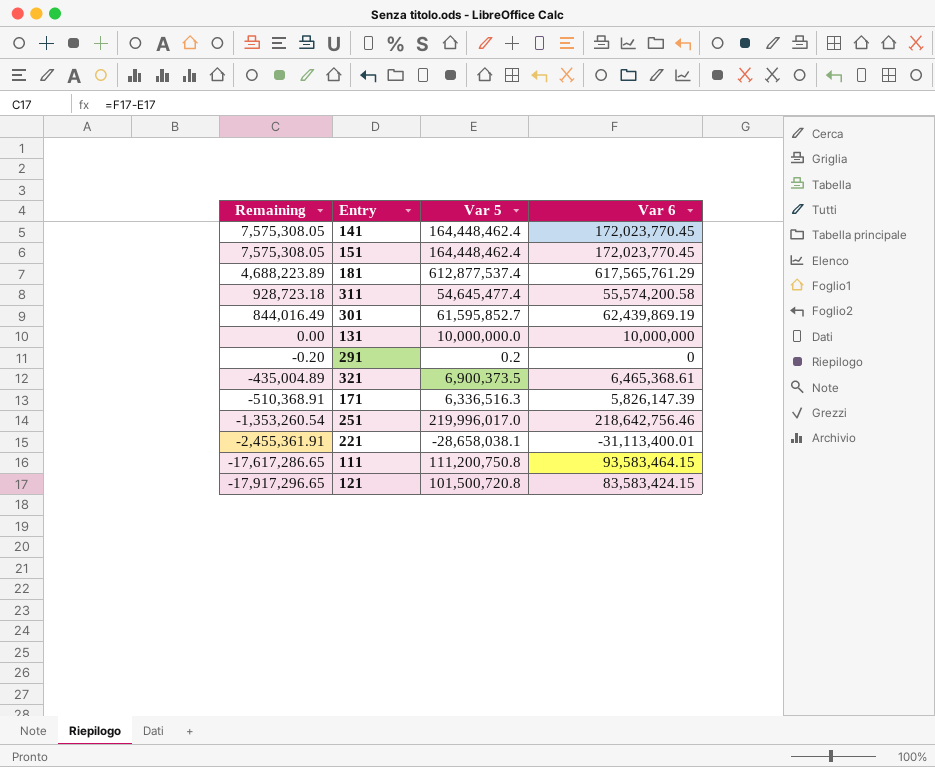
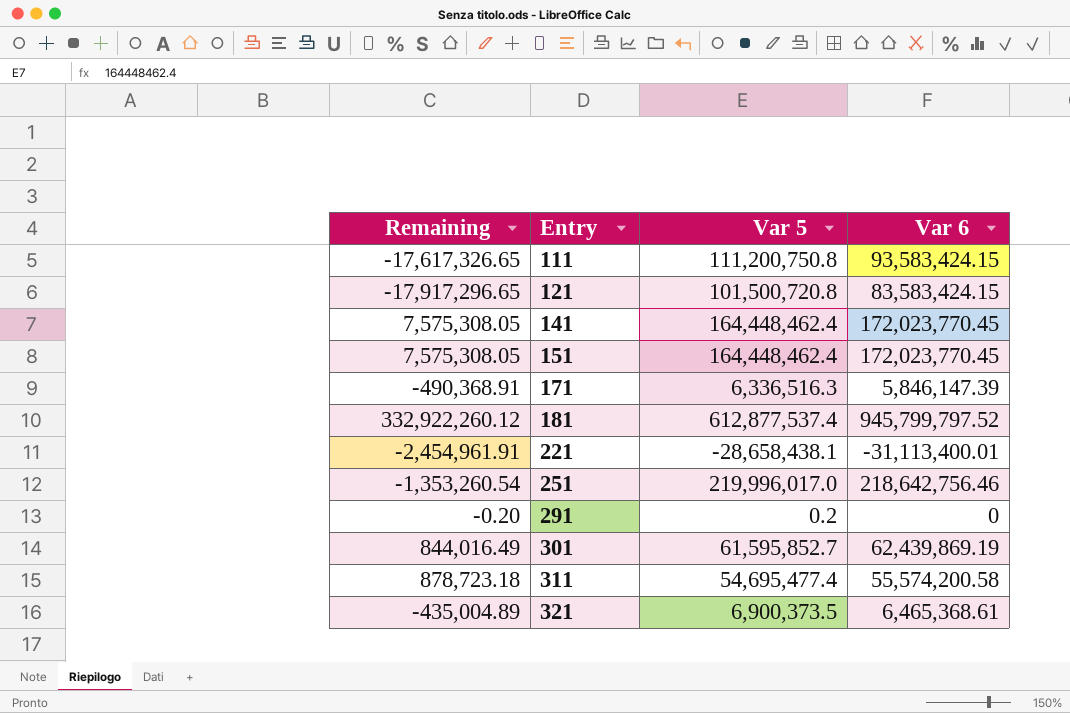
row order: Remaining descending -> Entry ascending
row 131: 0.00 | 10,000,000.0 | 10,000,000 -> none
111 | Remaining: -17,617,286.65 -> -17,617,326.65
111 | Var 6: 93,583,464.15 -> 93,583,424.15
171 | Remaining: -510,368.91 -> -490,368.91
171 | Var 6: 5,826,147.39 -> 5,846,147.39
181 | Remaining: 4,688,223.89 -> 332,922,260.12
181 | Var 6: 617,565,761.29 -> 945,799,797.52
221 | Remaining: -2,455,361.91 -> -2,454,961.91
221 | Var 5: -28,658,038.1 -> -28,658,438.1
311 | Remaining: 928,723.18 -> 878,723.18
311 | Var 5: 54,645,477.4 -> 54,695,477.4

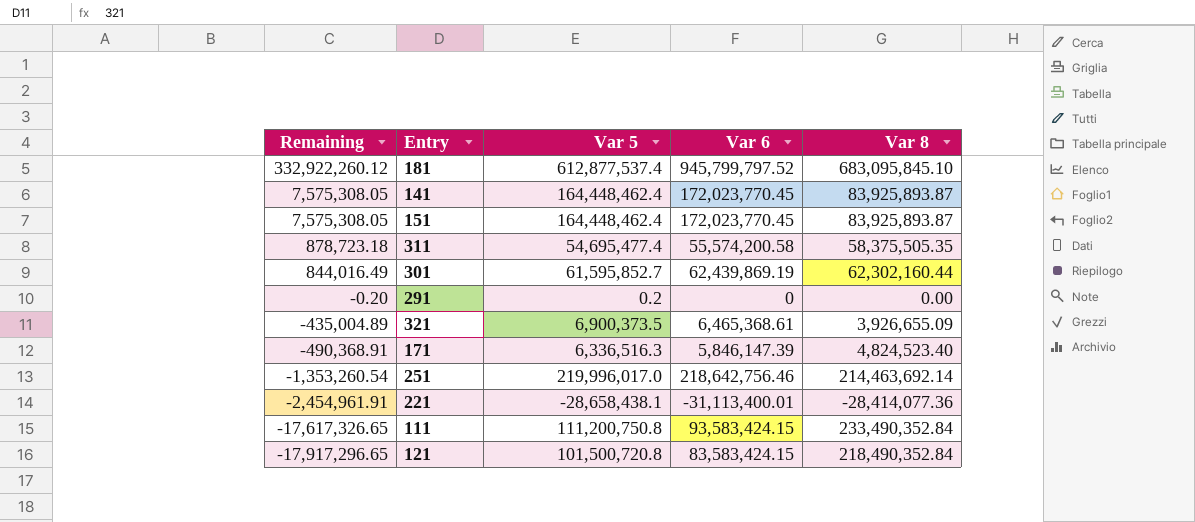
row order: Entry ascending -> Remaining descending
column Var 8 | position: none -> 5

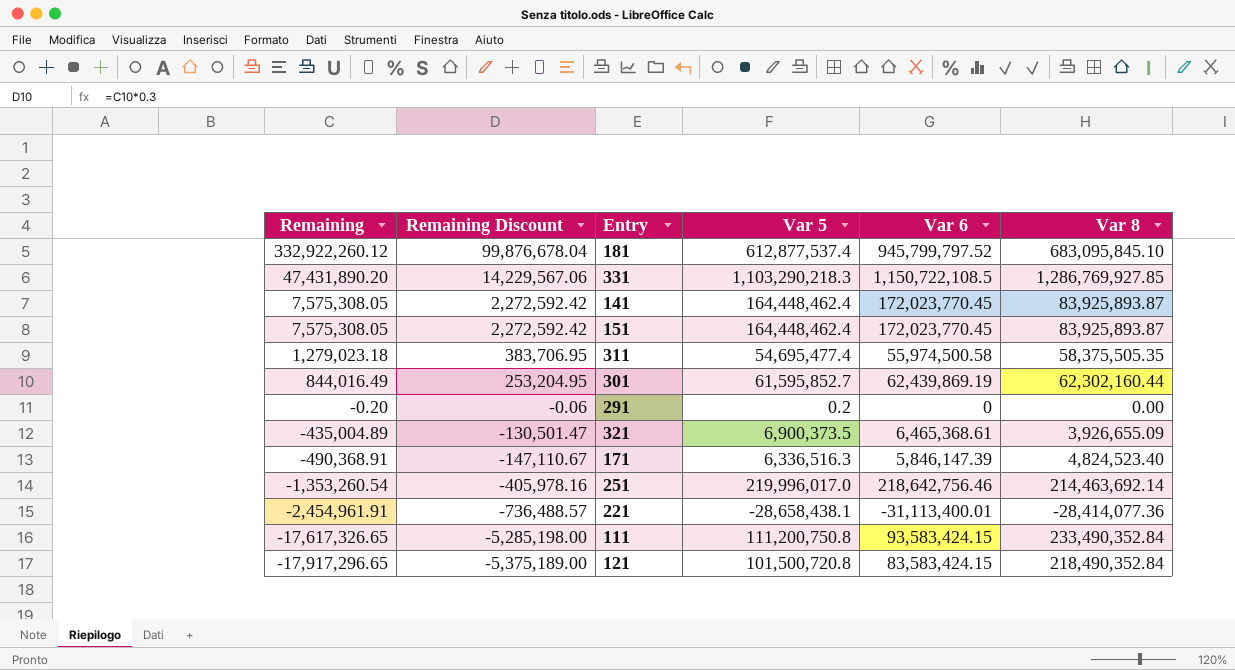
column Remaining Discount | formula: none -> [Remaining] * 0.3
row 331: none -> 47,431,890.20 | 14,229,567.06 | 1,103,290,218.3 | 1,150,722,108.5 | 1,286,769,927.85
311 | Remaining: 878,723.18 -> 1,279,023.18
311 | Var 6: 55,574,200.58 -> 55,974,500.58

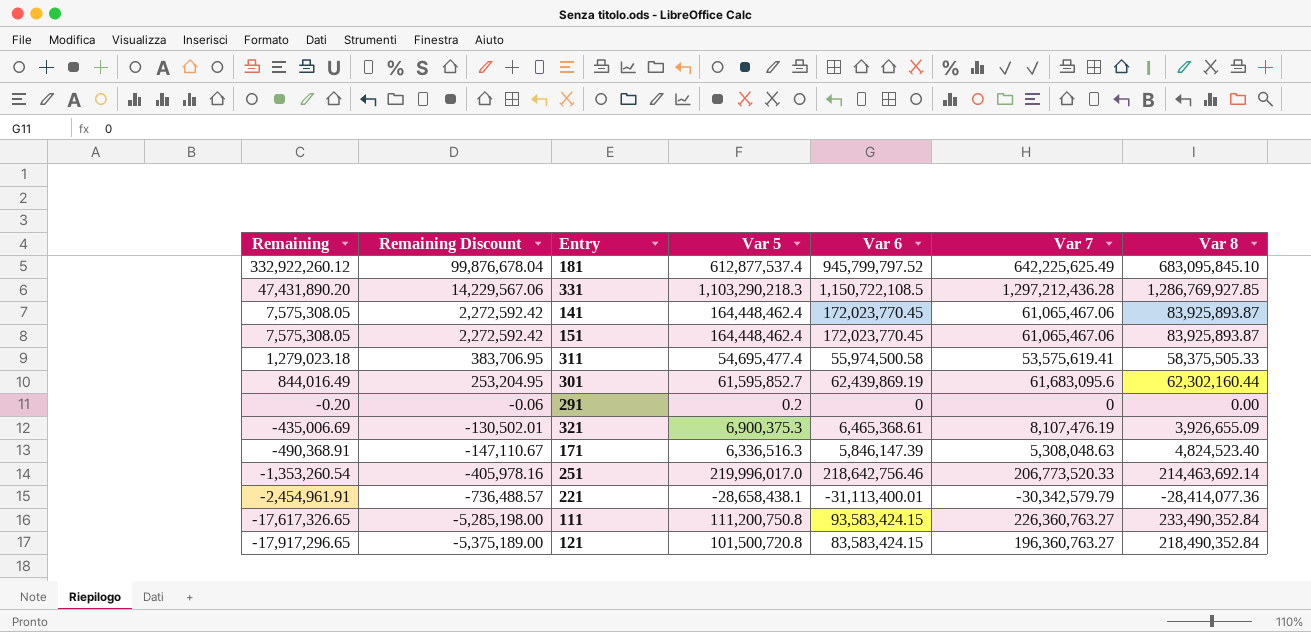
column Var 7 | position: none -> 6
311 | Var 8: 58,375,505.35 -> 58,375,505.33
321 | Remaining: -435,004.89 -> -435,006.69
321 | Remaining Discount: -130,501.47 -> -130,502.01
321 | Var 5: 6,900,373.5 -> 6,900,375.3

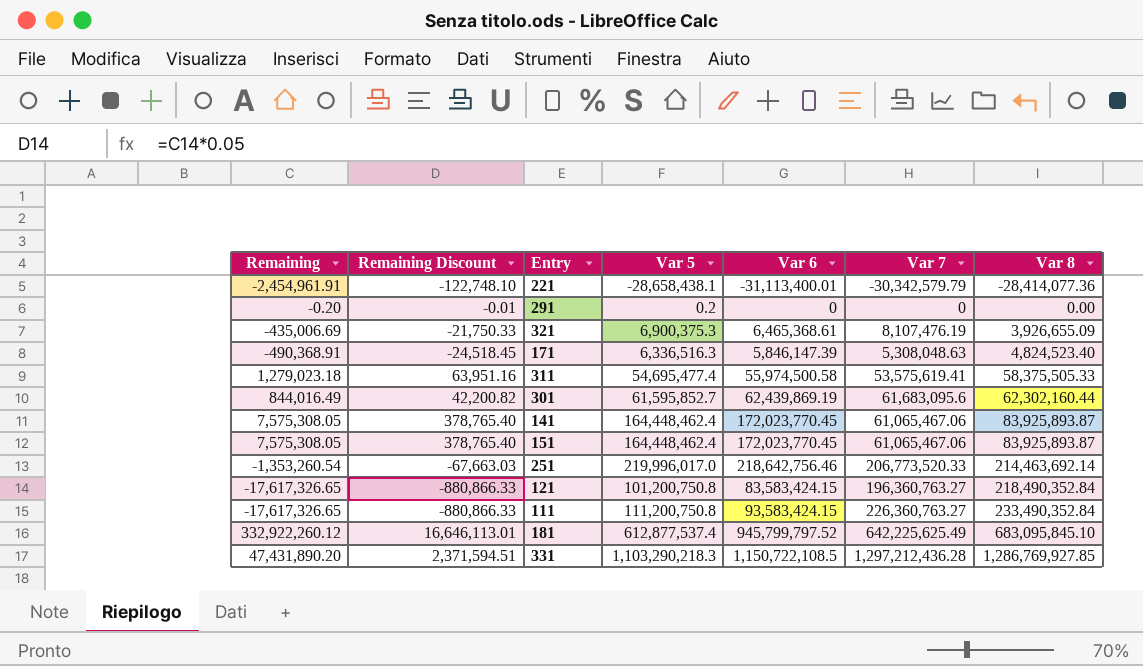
row order: Remaining descending -> Var 8 ascending
column Remaining Discount | formula: [Remaining] * 0.3 -> [Remaining] * 0.05
121 | Remaining: -17,917,296.65 -> -17,617,326.65
121 | Var 5: 101,500,720.8 -> 101,200,750.8

